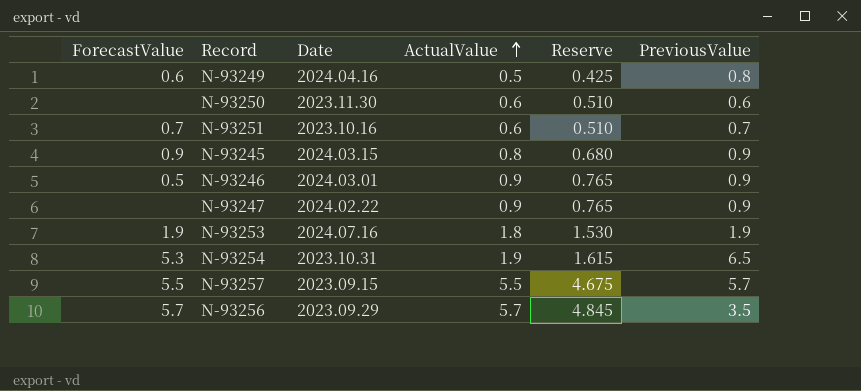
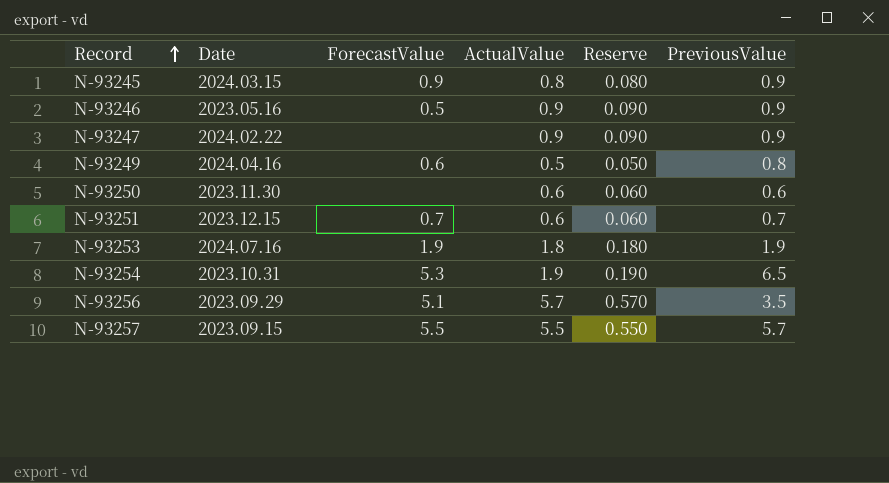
row order: ActualValue ascending -> Record ascending
column ForecastValue | position: 1 -> 3
column Reserve | formula: [ActualValue] * 0.85 -> [ActualValue] * 0.1
N-93246 | Date: 2024.03.01 -> 2023.05.16
N-93251 | Date: 2023.10.16 -> 2023.12.15
N-93256 | ForecastValue: 5.7 -> 5.1

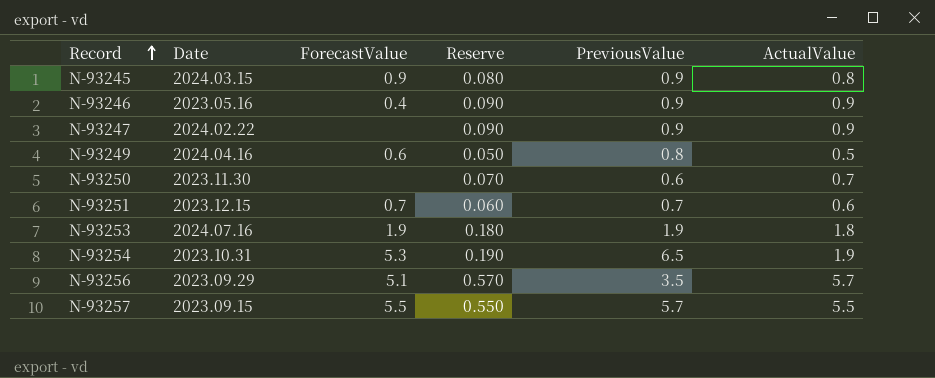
column ActualValue | position: 4 -> 6
N-93246 | ForecastValue: 0.5 -> 0.4
N-93250 | Reserve: 0.060 -> 0.070
N-93250 | ActualValue: 0.6 -> 0.7

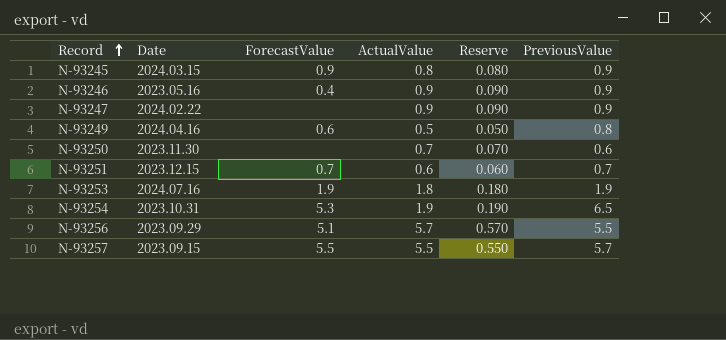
column ActualValue | position: 6 -> 4
N-93256 | PreviousValue: 3.5 -> 5.5

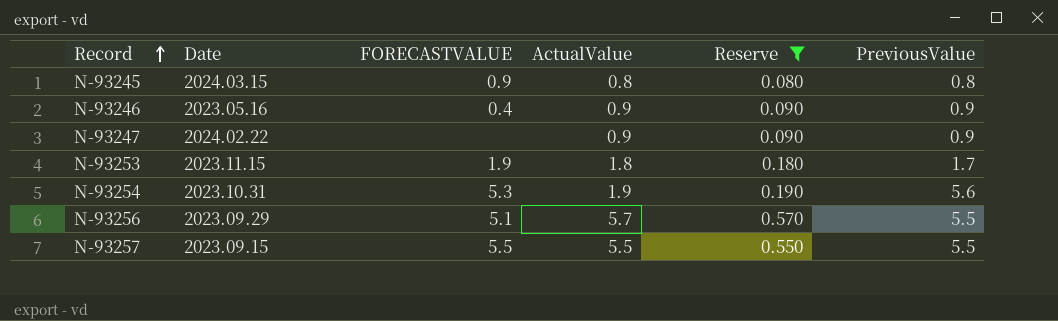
filter: none -> Reserve >= 0.080
column name: ForecastValue -> FORECASTVALUE
N-93245 | PreviousValue: 0.9 -> 0.8
N-93253 | Date: 2024.07.16 -> 2023.11.15
N-93253 | PreviousValue: 1.9 -> 1.7
N-93254 | PreviousValue: 6.5 -> 5.6
N-93257 | PreviousValue: 5.7 -> 5.5

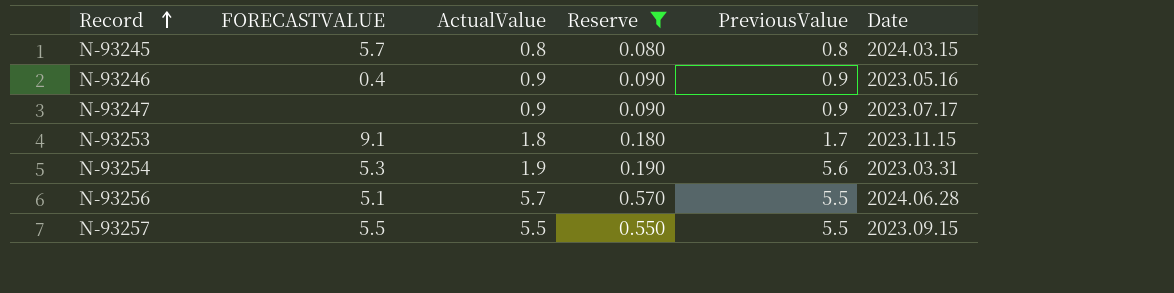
column Date | position: 2 -> 6
N-93245 | FORECASTVALUE: 0.9 -> 5.7
N-93247 | Date: 2024.02.22 -> 2023.07.17
N-93253 | FORECASTVALUE: 1.9 -> 9.1
N-93254 | Date: 2023.10.31 -> 2023.03.31
N-93256 | Date: 2023.09.29 -> 2024.06.28

